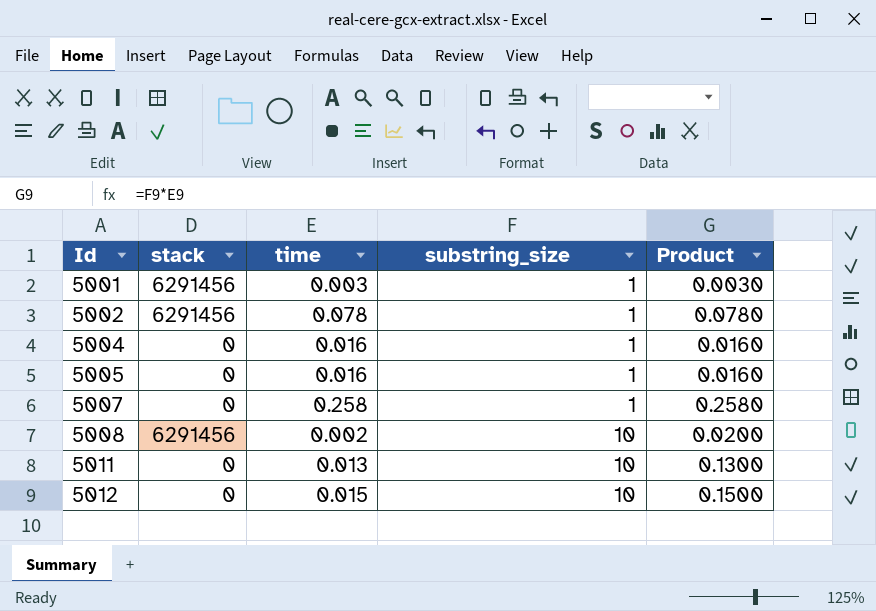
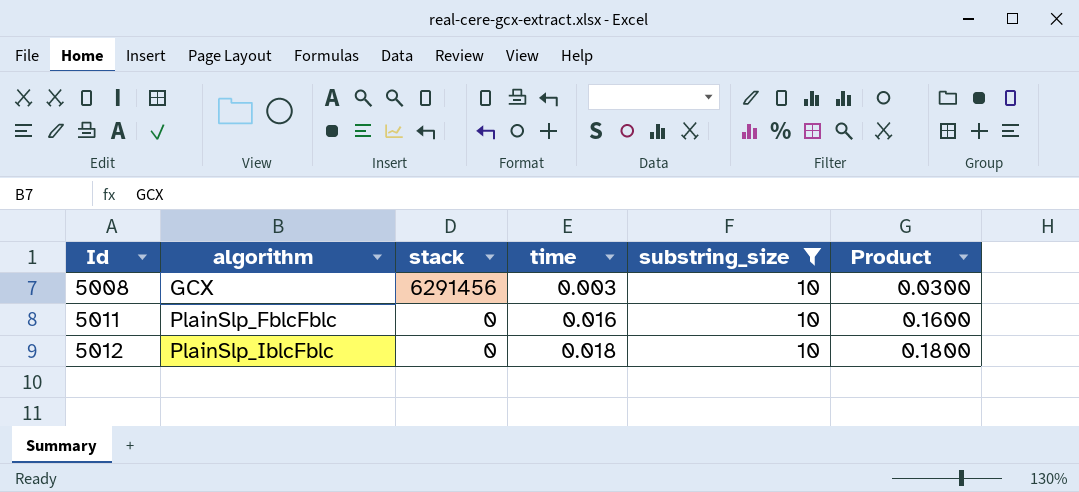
filter: none -> substring_size = 10
column algorithm | position: none -> 2
5008 | time: 0.002 -> 0.003
5008 | Product: 0.0200 -> 0.0300
5011 | time: 0.013 -> 0.016
5011 | Product: 0.1300 -> 0.1600
5012 | time: 0.015 -> 0.018
5012 | Product: 0.1500 -> 0.1800

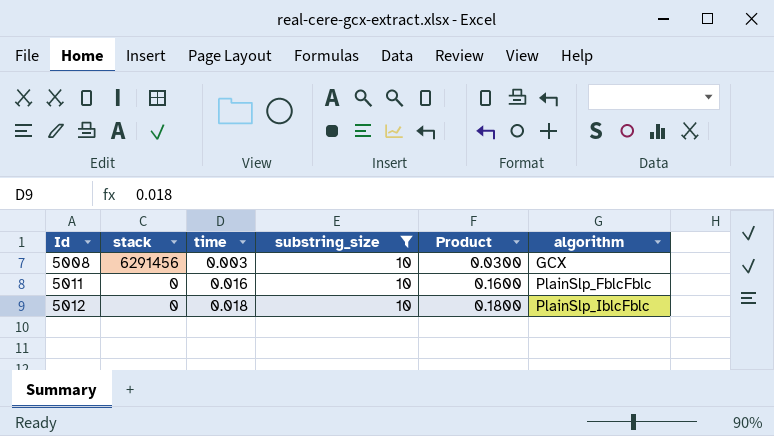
column algorithm | position: 2 -> 6

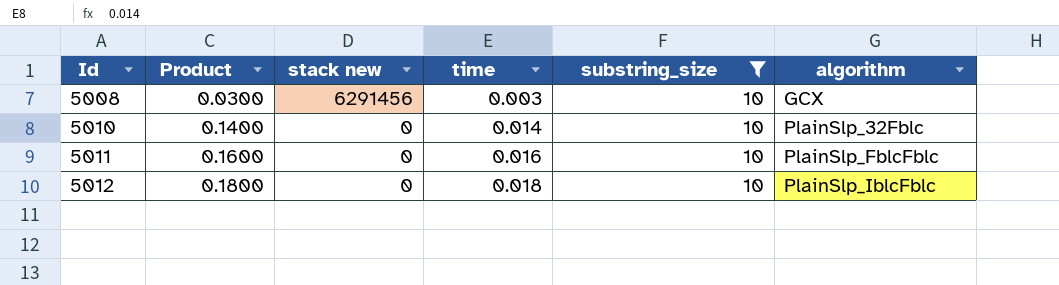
column Product | position: 5 -> 2
column name: stack -> stack new
row 5010: none -> 0.1400 | 0 | 0.014 | 10 | PlainSlp_32Fblc

